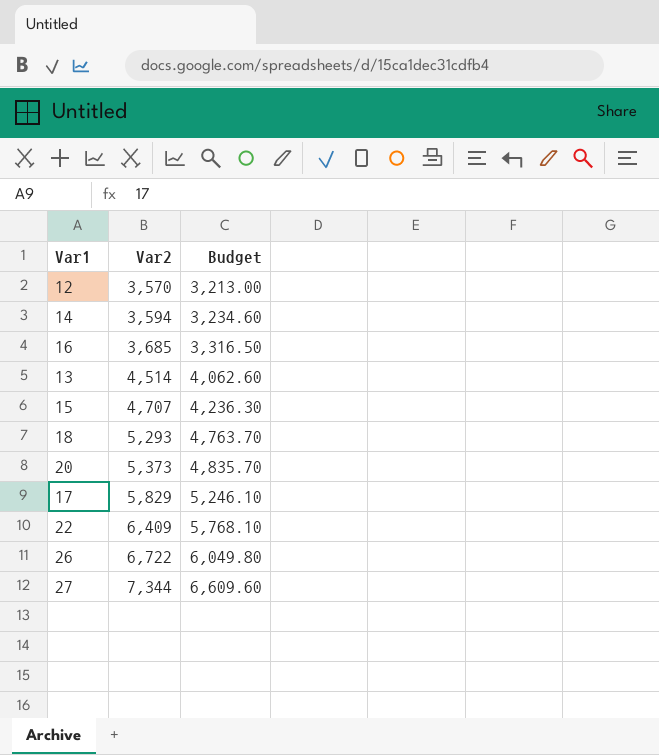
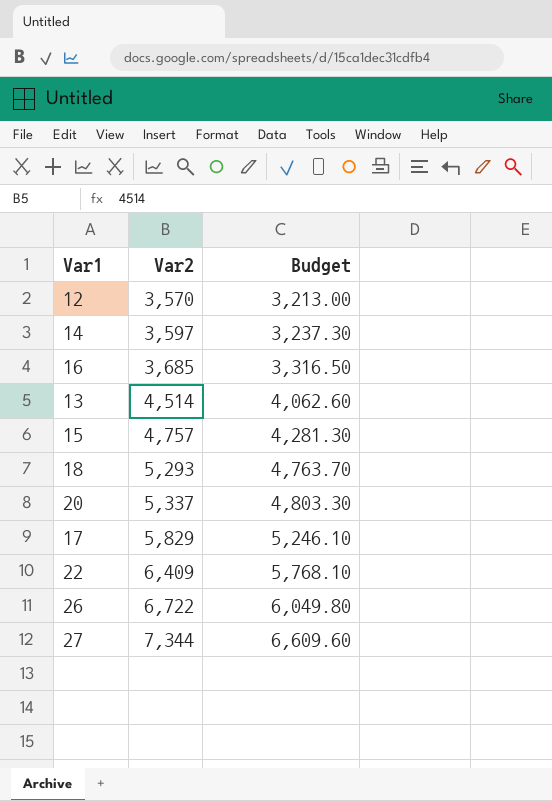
14 | Var2: 3,594 -> 3,597
14 | Budget: 3,234.60 -> 3,237.30
15 | Var2: 4,707 -> 4,757
15 | Budget: 4,236.30 -> 4,281.30
20 | Var2: 5,373 -> 5,337
20 | Budget: 4,835.70 -> 4,803.30

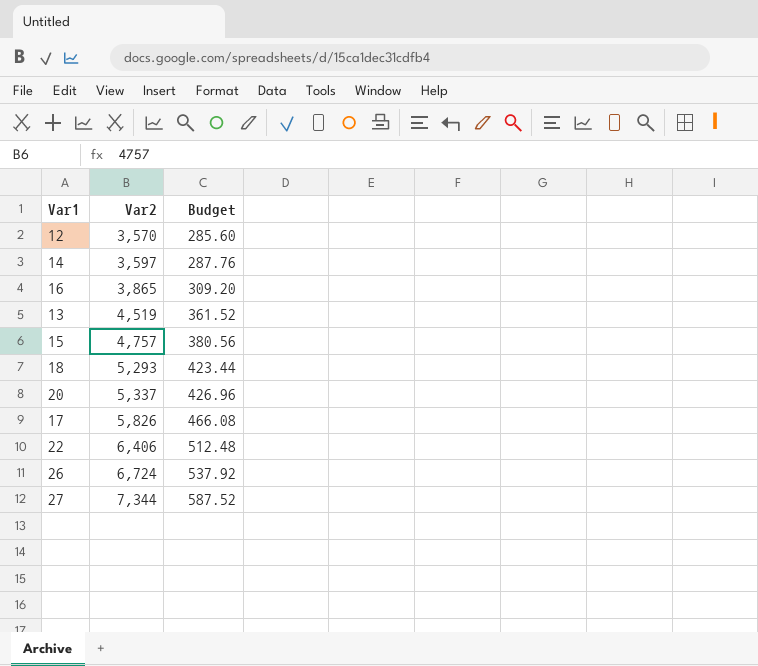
column Budget | formula: [Var2] * 0.9 -> [Var2] * 0.08
16 | Var2: 3,685 -> 3,865
13 | Var2: 4,514 -> 4,519
17 | Var2: 5,829 -> 5,826
22 | Var2: 6,409 -> 6,406
26 | Var2: 6,722 -> 6,724

